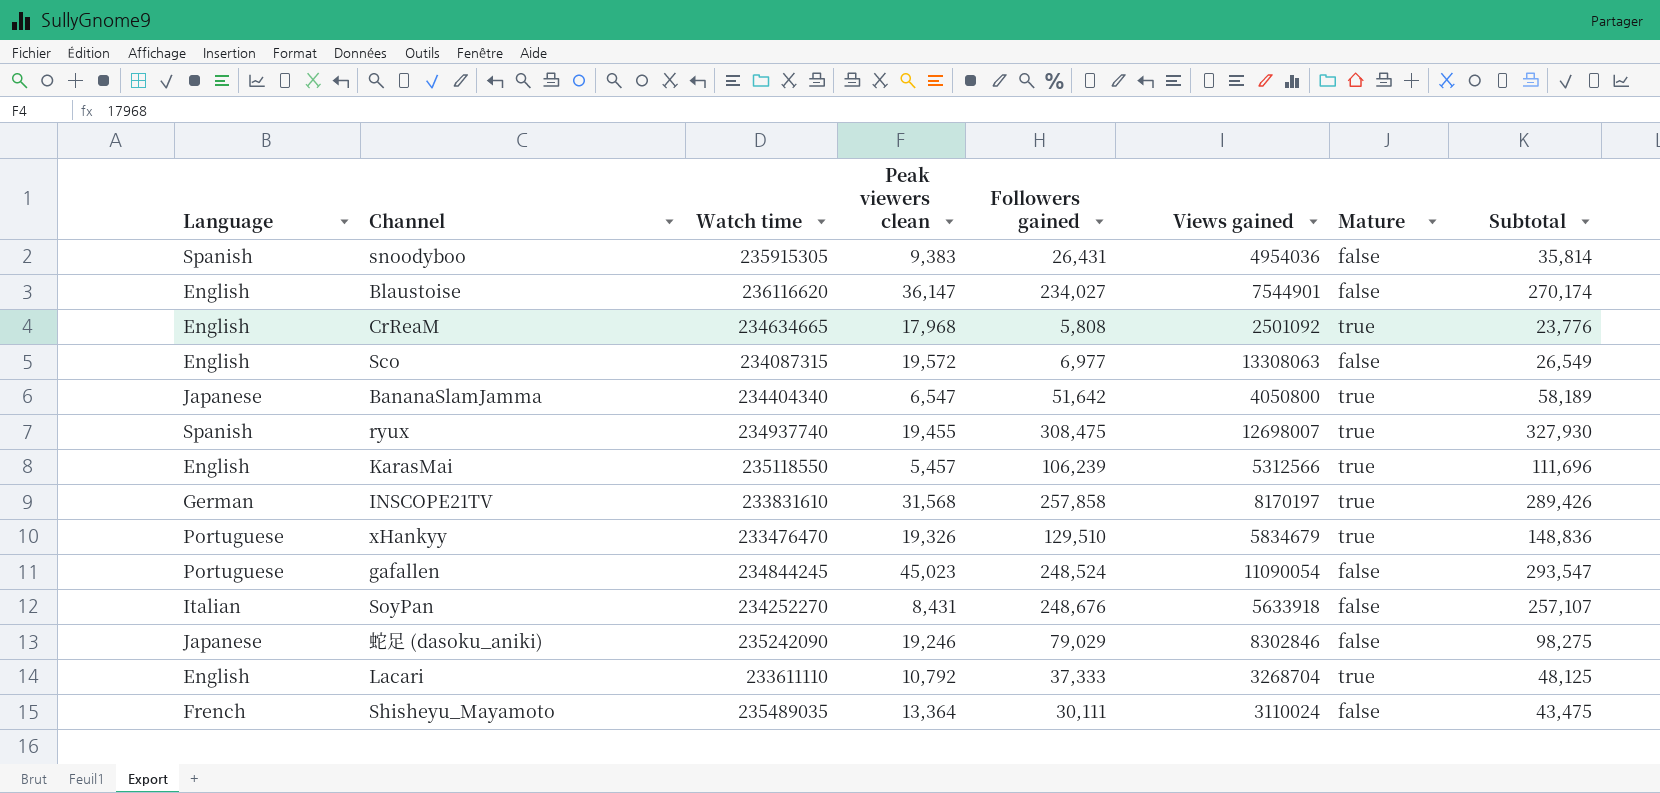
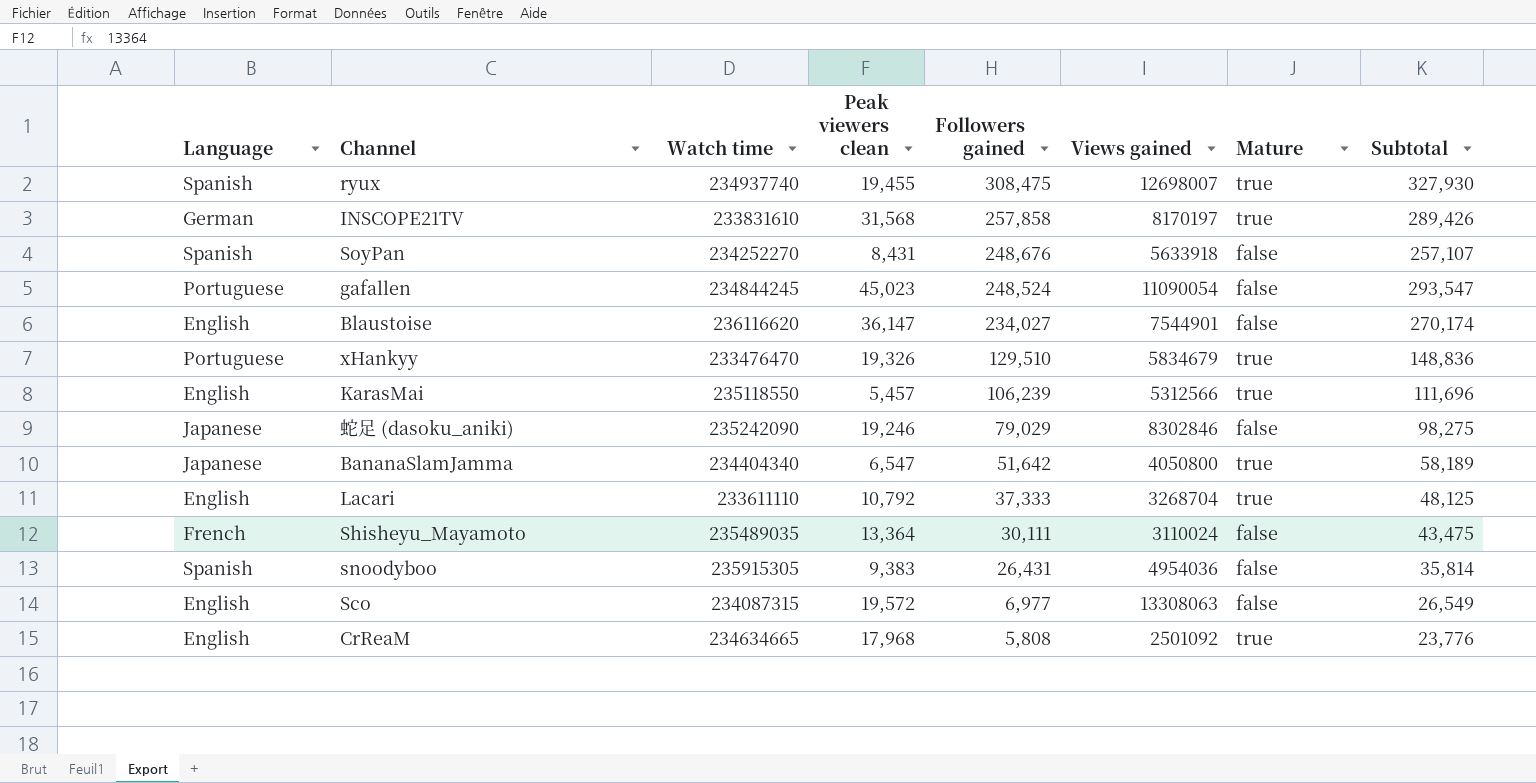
row order: none -> Followers gained descending
SoyPan | Language: Italian -> Spanish

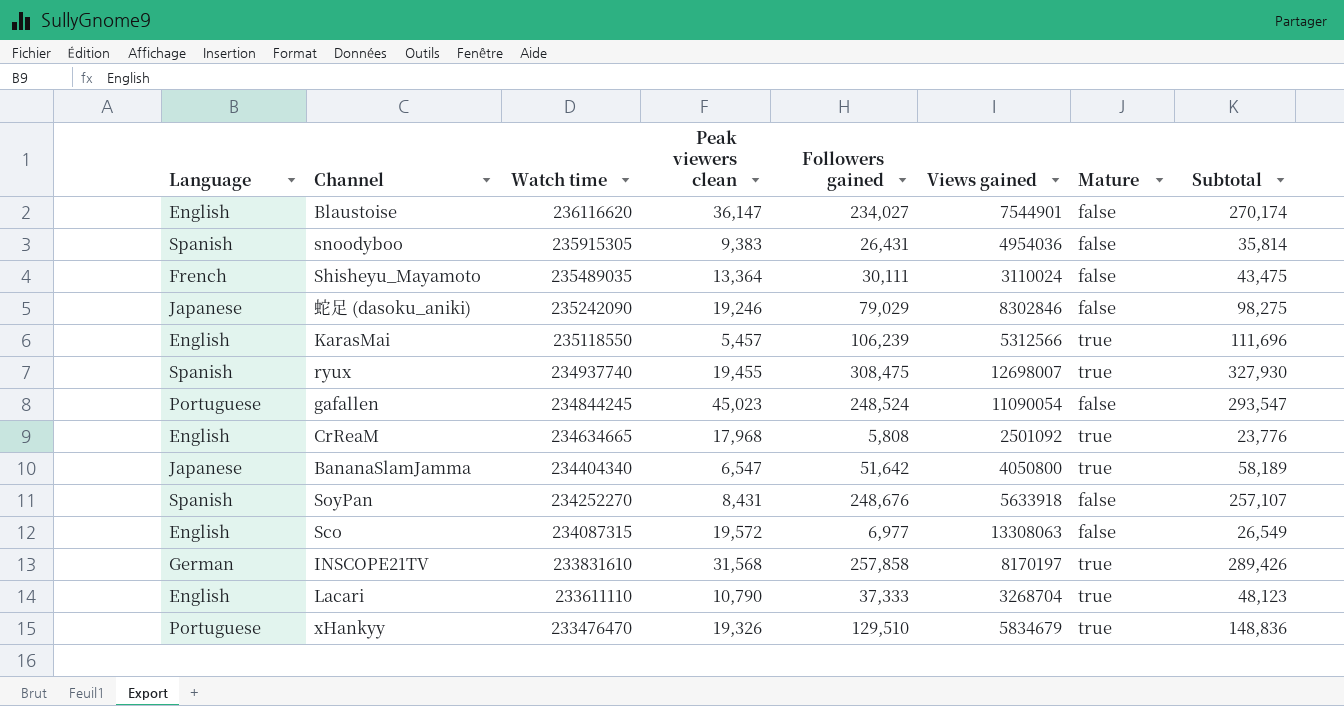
row order: Followers gained descending -> Watch time descending
Lacari | Peak viewers clean: 10,792 -> 10,790
Lacari | Subtotal: 48,125 -> 48,123

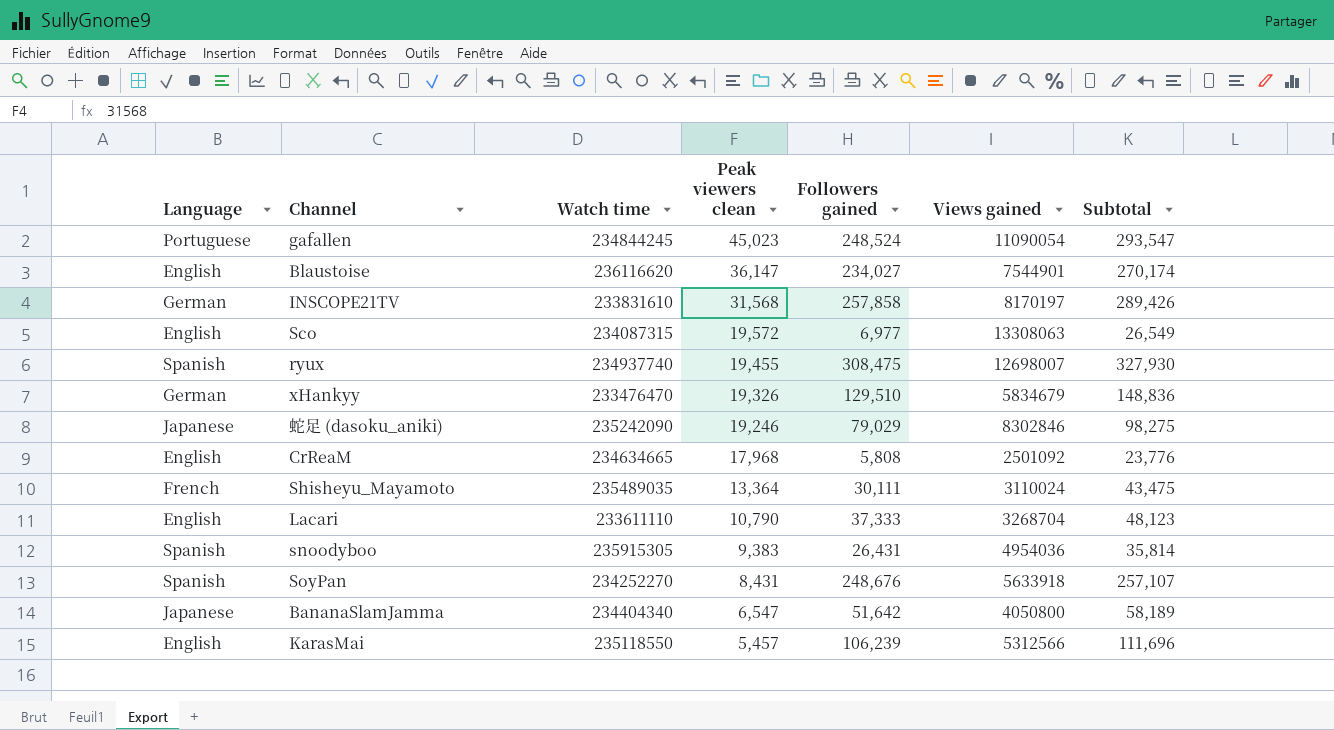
row order: Watch time descending -> Peak viewers clean descending
column Mature | position: 7 -> none
xHankyy | Language: Portuguese -> German

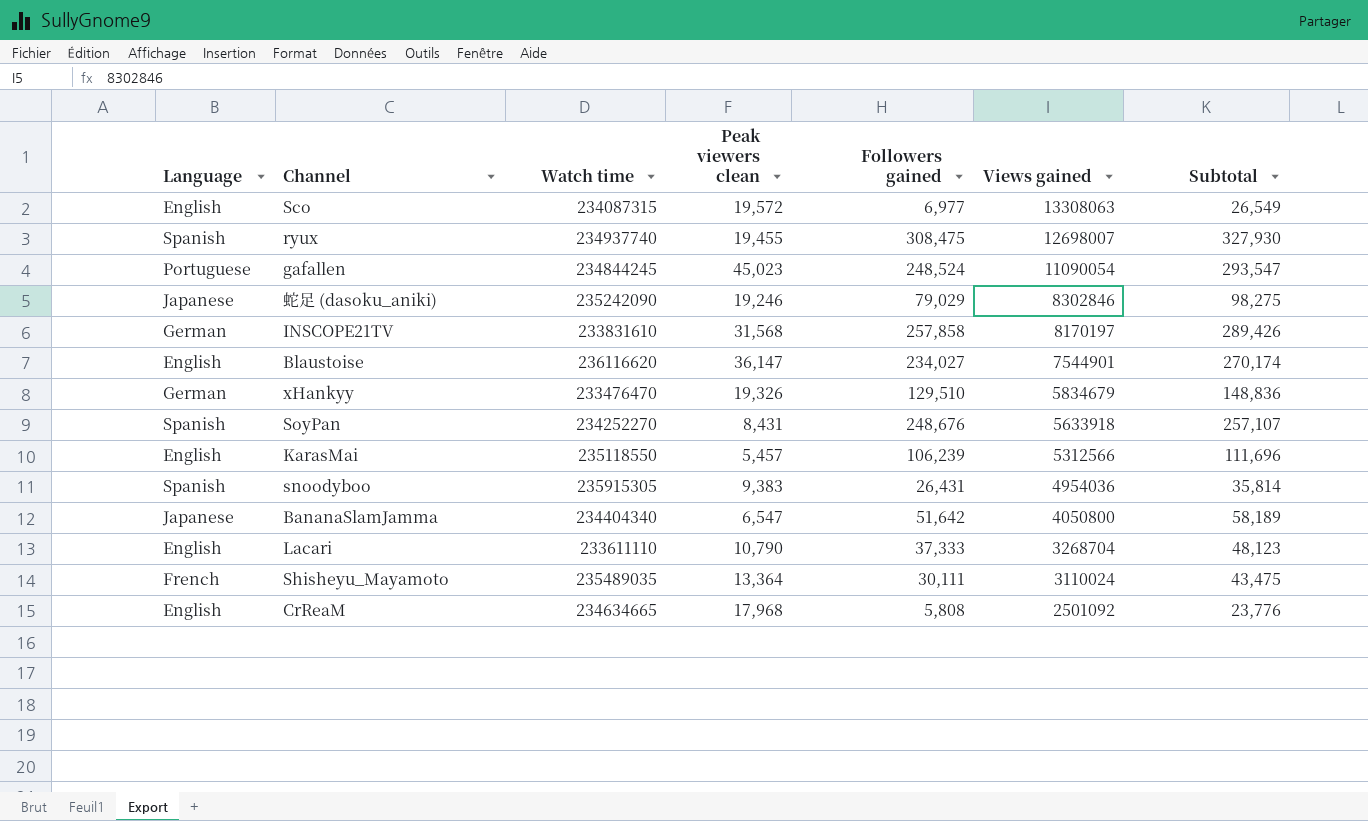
row order: Peak viewers clean descending -> Views gained descending

